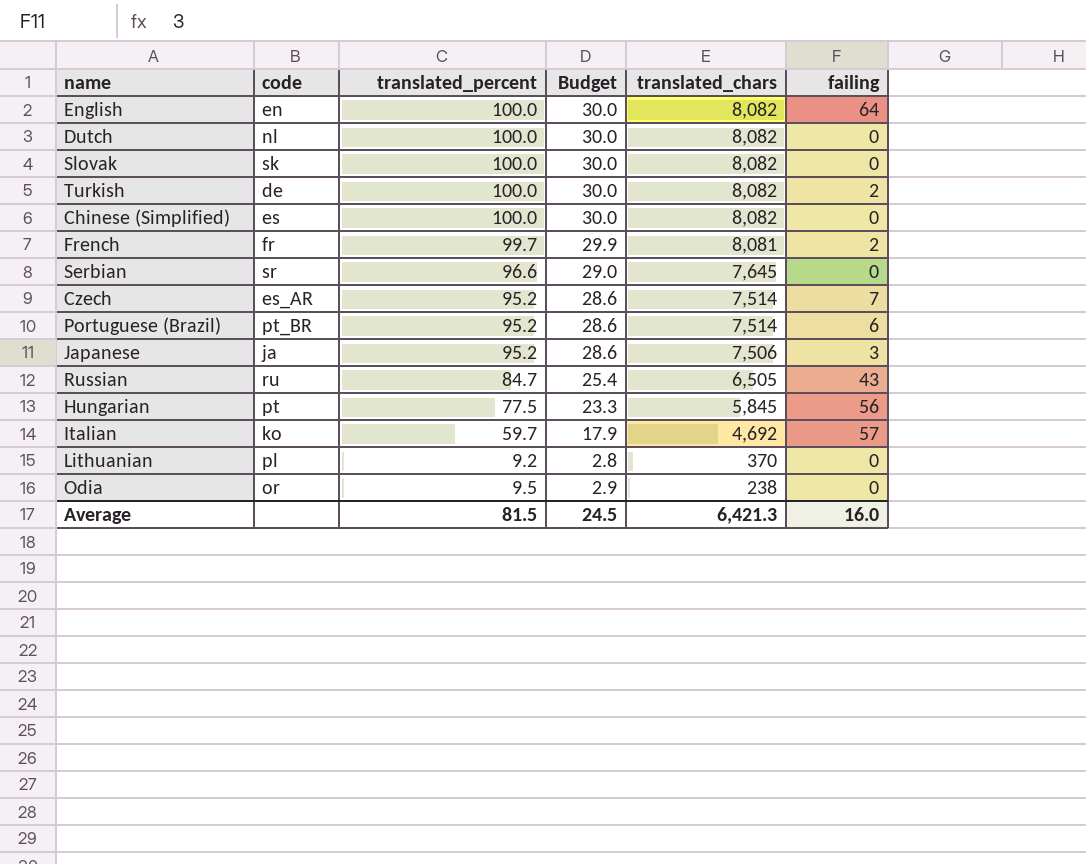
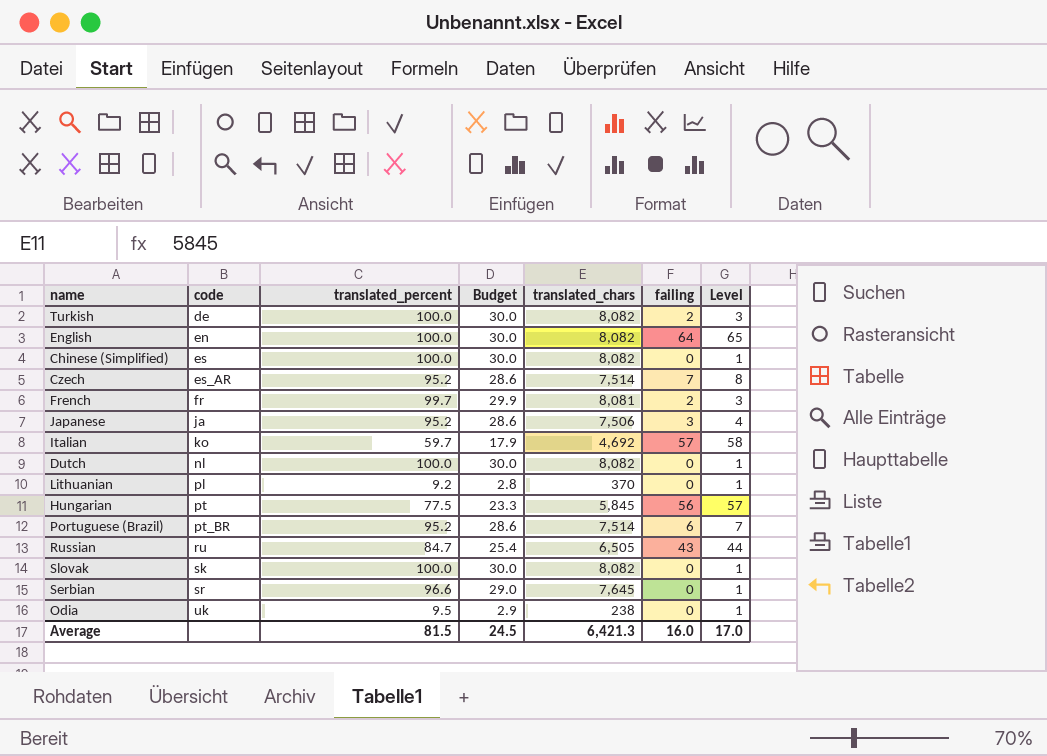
row order: translated_chars descending -> code ascending
column Level | formula: none -> [failing] + 1
Odia | code: or -> uk

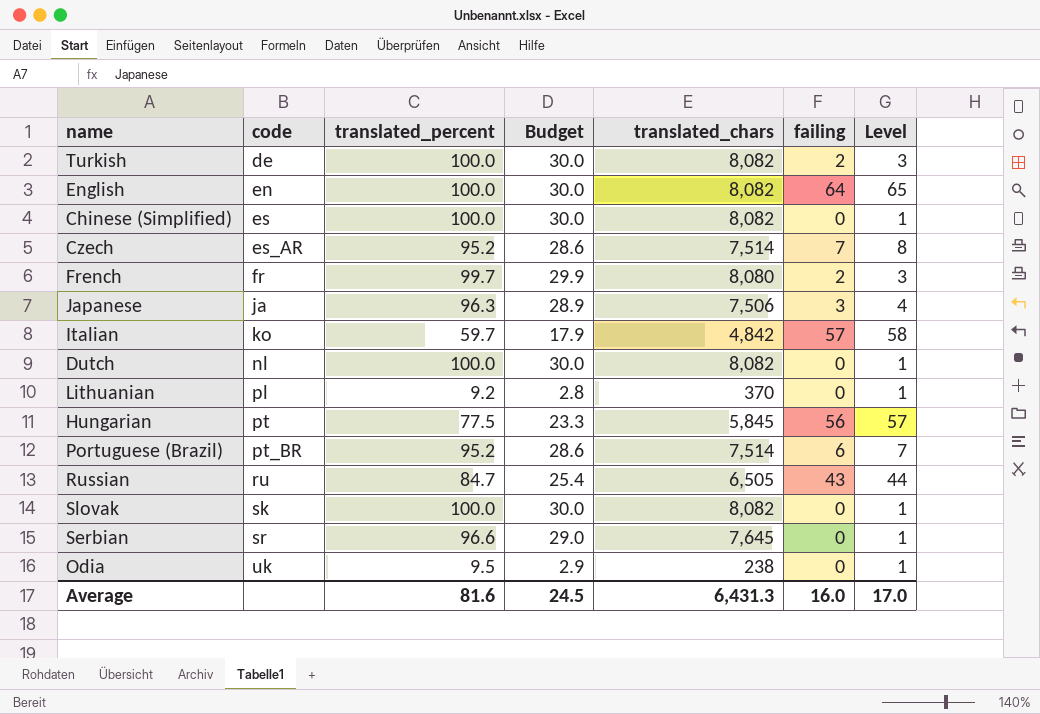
French | translated_chars: 8,081 -> 8,080
Japanese | translated_percent: 95.2 -> 96.3
Japanese | Budget: 28.6 -> 28.9
Italian | translated_chars: 4,692 -> 4,842
Average | translated_percent: 81.5 -> 81.6
Average | translated_chars: 6,421.3 -> 6,431.3

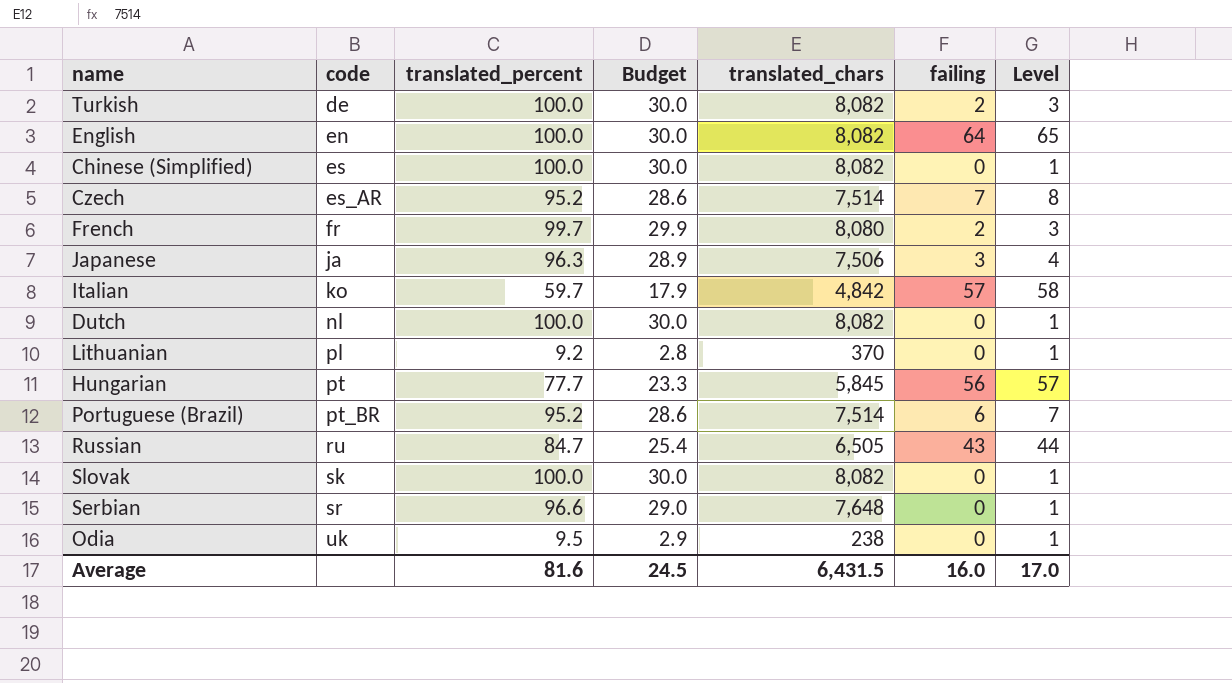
Hungarian | translated_percent: 77.5 -> 77.7
Serbian | translated_chars: 7,645 -> 7,648
Average | translated_chars: 6,431.3 -> 6,431.5

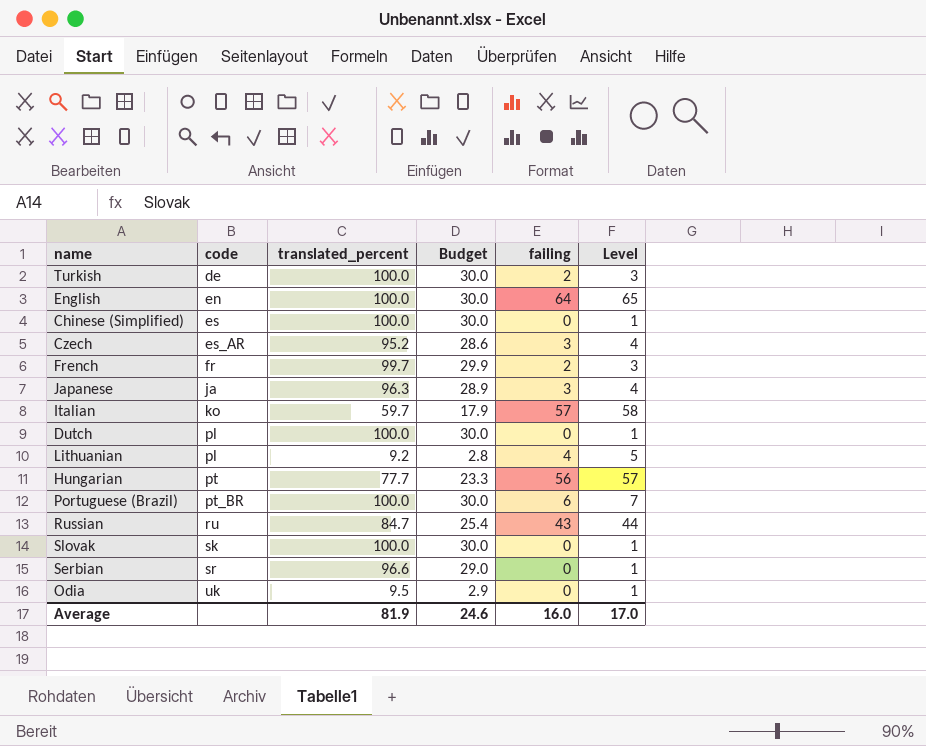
column translated_chars | position: 5 -> none
Czech | failing: 7 -> 3
Czech | Level: 8 -> 4
Dutch | code: nl -> pl
Lithuanian | failing: 0 -> 4
Lithuanian | Level: 1 -> 5
Portuguese (Brazil) | translated_percent: 95.2 -> 100.0
Portuguese (Brazil) | Budget: 28.6 -> 30.0
Average | translated_percent: 81.6 -> 81.9
Average | Budget: 24.5 -> 24.6

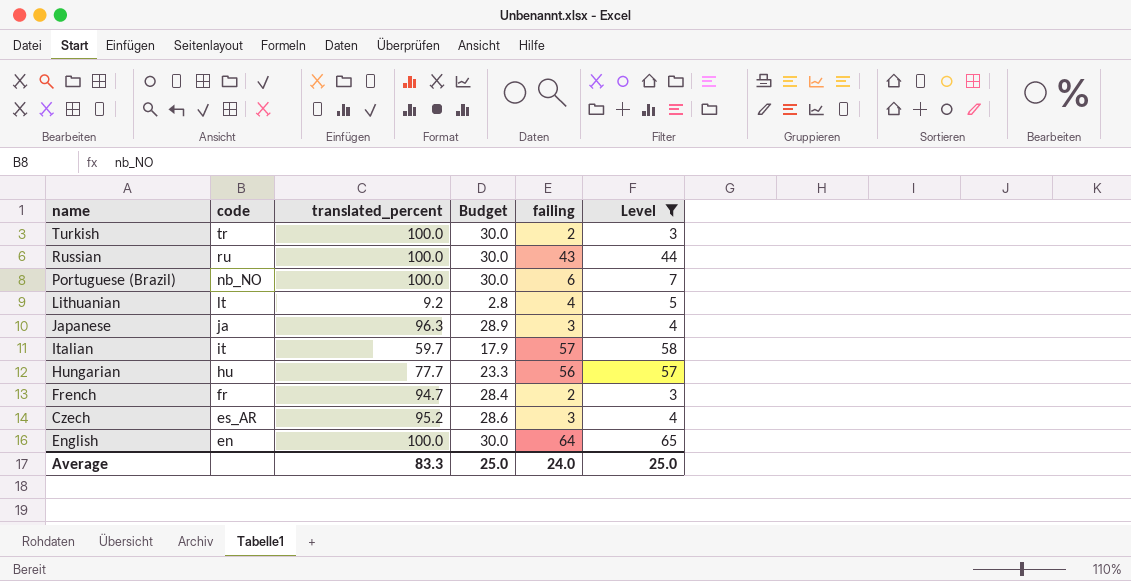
filter: none -> Level != 1
row order: code ascending -> code descending
Turkish | code: de -> tr
Russian | translated_percent: 84.7 -> 100.0
Russian | Budget: 25.4 -> 30.0
Portuguese (Brazil) | code: pt_BR -> nb_NO
Lithuanian | code: pl -> lt
Italian | code: ko -> it
Hungarian | code: pt -> hu
French | translated_percent: 99.7 -> 94.7
French | Budget: 29.9 -> 28.4
Average | translated_percent: 81.9 -> 83.3
Average | Budget: 24.6 -> 25.0
Average | failing: 16.0 -> 24.0
Average | Level: 17.0 -> 25.0

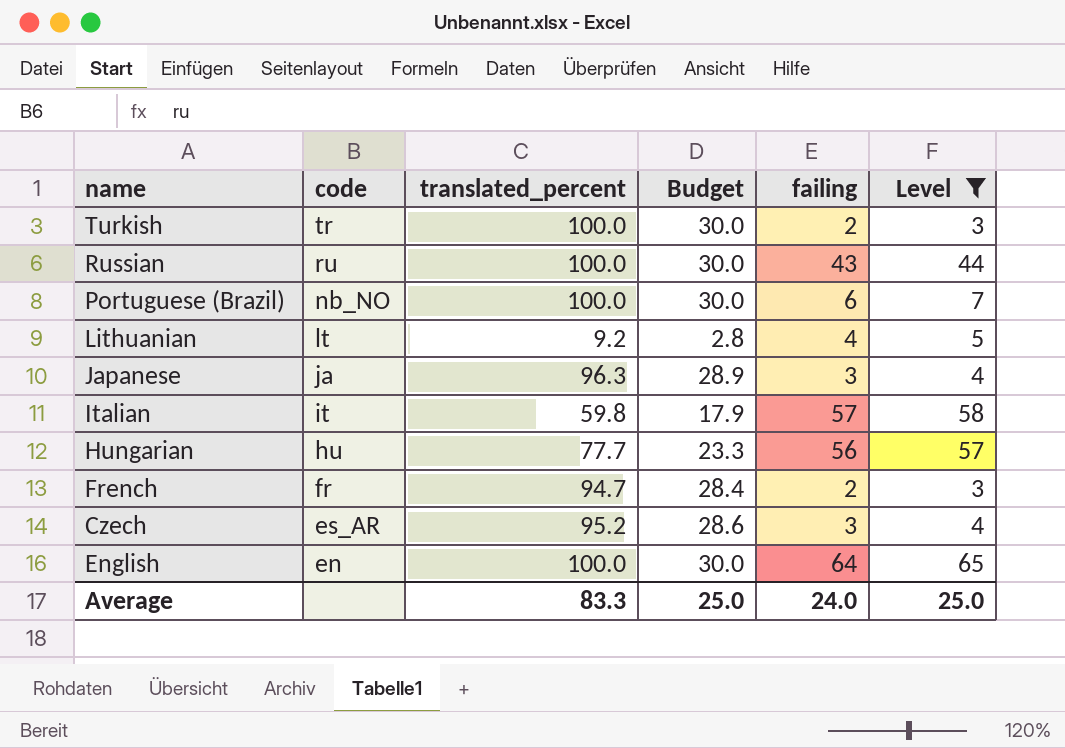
Italian | translated_percent: 59.7 -> 59.8

